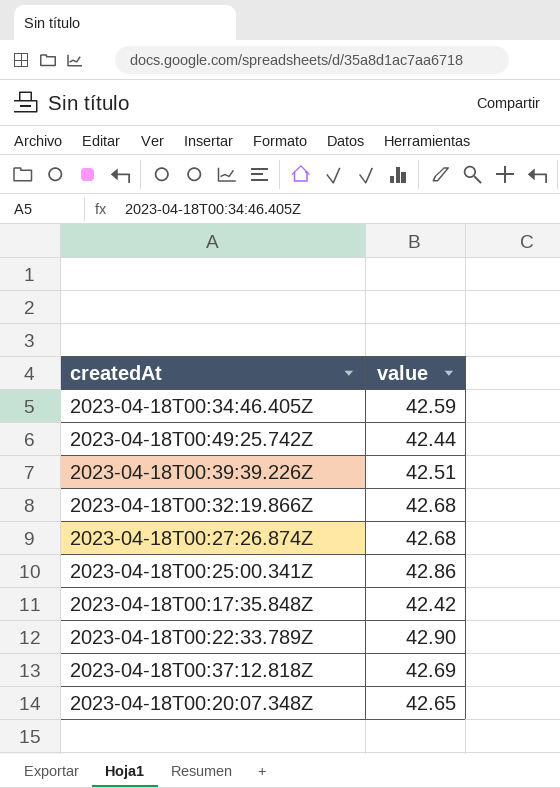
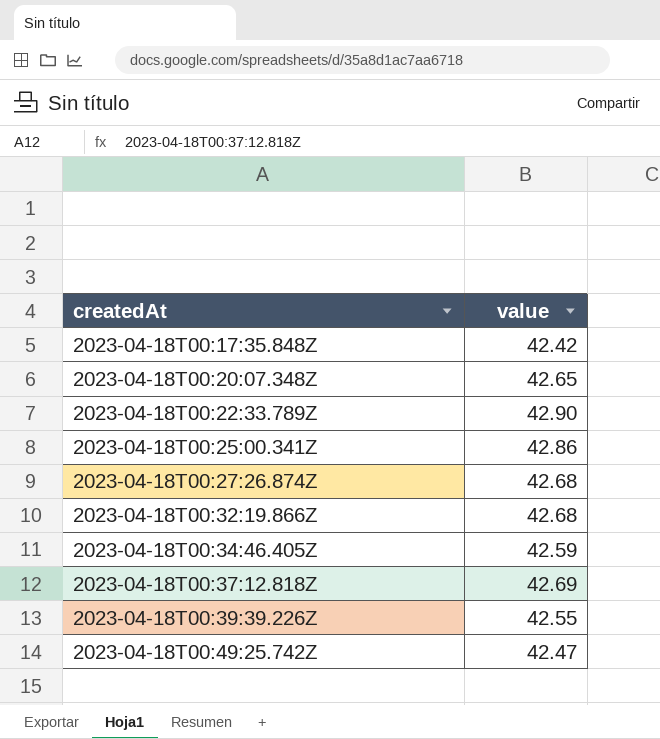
row order: none -> createdAt ascending
2023-04-18T00:39:39.226Z | value: 42.51 -> 42.55
2023-04-18T00:49:25.742Z | value: 42.44 -> 42.47

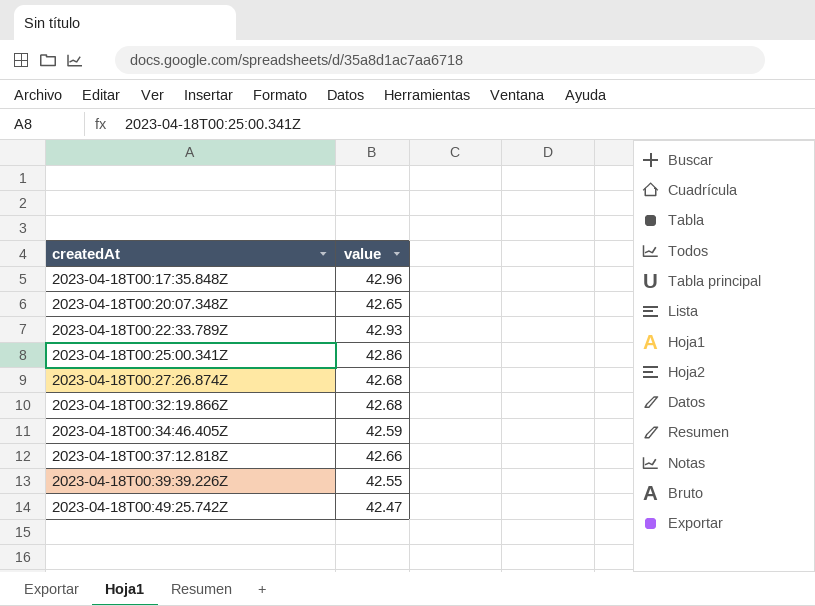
2023-04-18T00:17:35.848Z | value: 42.42 -> 42.96
2023-04-18T00:22:33.789Z | value: 42.90 -> 42.93
2023-04-18T00:37:12.818Z | value: 42.69 -> 42.66

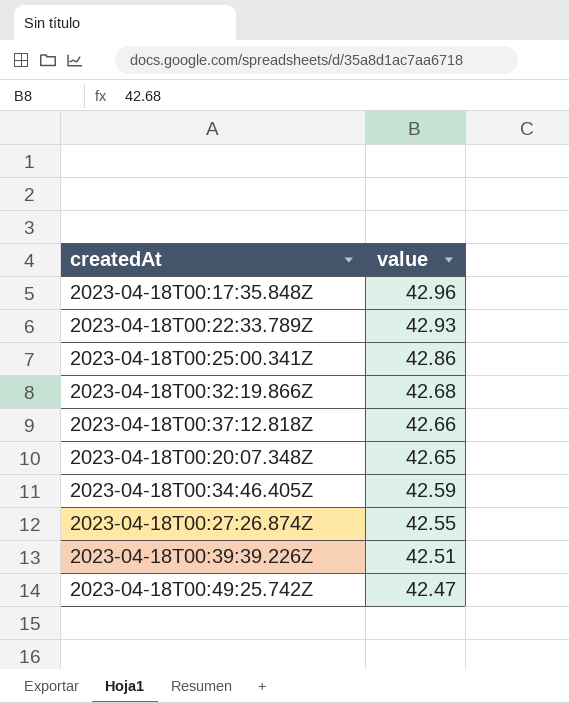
row order: createdAt ascending -> value descending
2023-04-18T00:27:26.874Z | value: 42.68 -> 42.55
2023-04-18T00:39:39.226Z | value: 42.55 -> 42.51

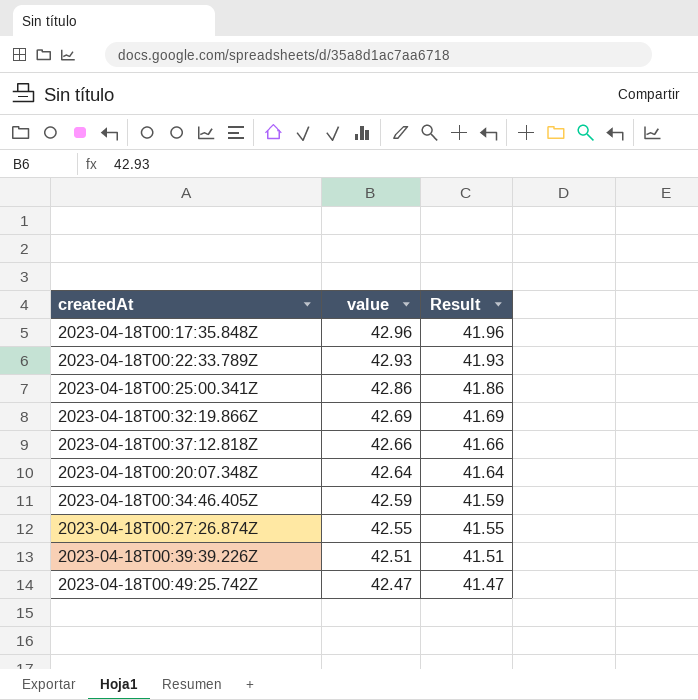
column Result | formula: none -> [value] - 1
2023-04-18T00:32:19.866Z | value: 42.68 -> 42.69
2023-04-18T00:20:07.348Z | value: 42.65 -> 42.64

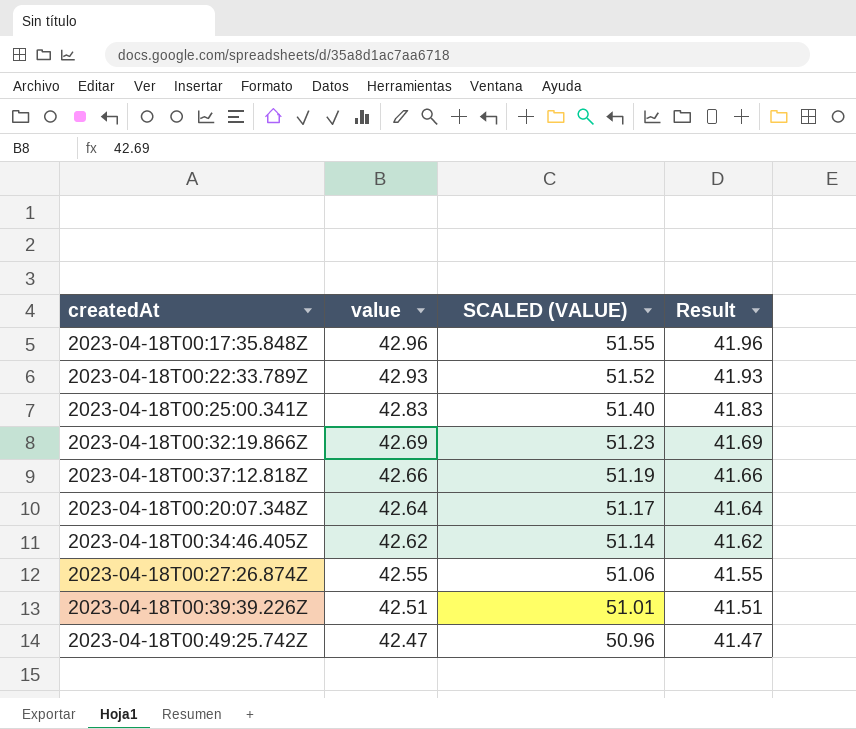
column SCALED (VALUE) | formula: none -> [value] * 1.2
2023-04-18T00:25:00.341Z | value: 42.86 -> 42.83
2023-04-18T00:25:00.341Z | Result: 41.86 -> 41.83
2023-04-18T00:34:46.405Z | value: 42.59 -> 42.62
2023-04-18T00:34:46.405Z | Result: 41.59 -> 41.62

